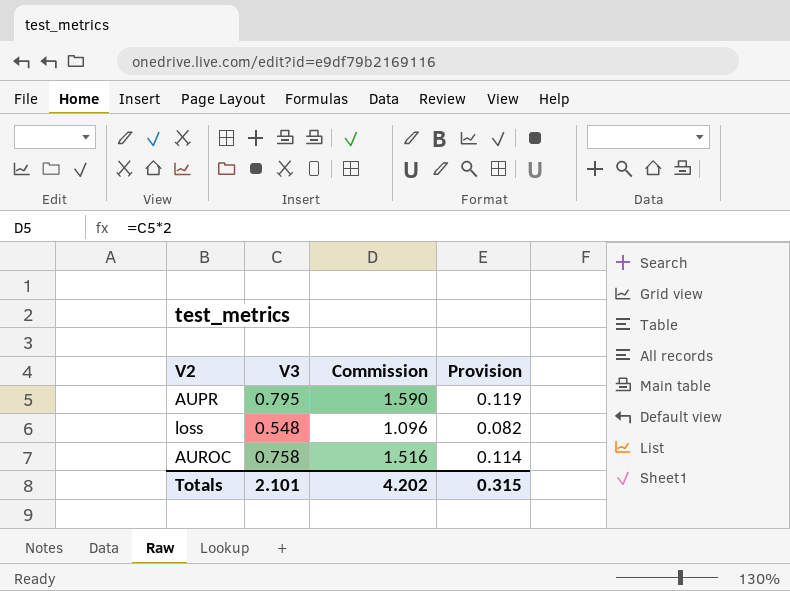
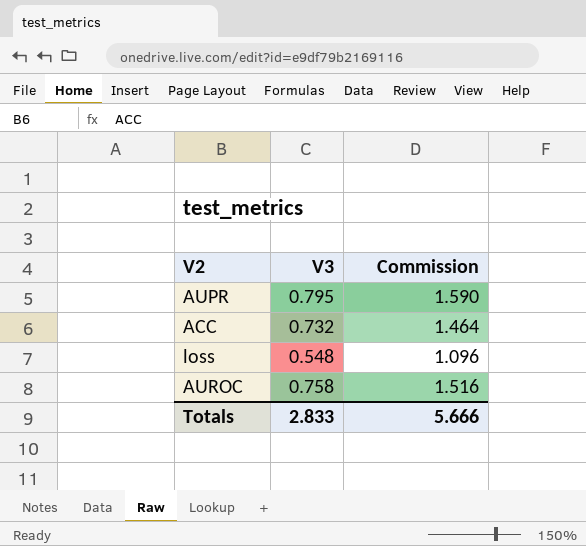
column Provision | formula: [V3] * 0.15 -> none
row ACC: none -> 0.732 | 1.464
Totals | V3: 2.101 -> 2.833
Totals | Commission: 4.202 -> 5.666

